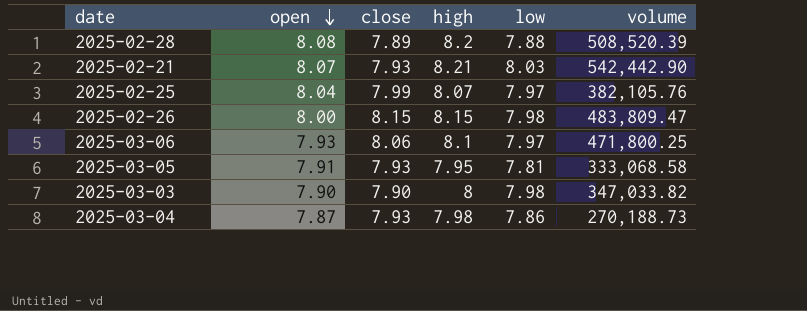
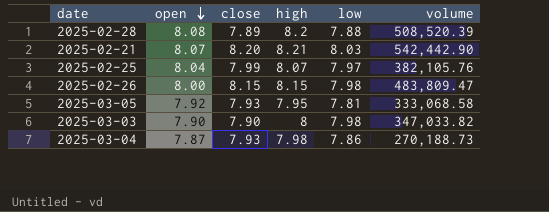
row 2025-03-06: 7.93 | 8.06 | 8.1 | 7.97 | 471,800.25 -> none
2025-02-21 | close: 7.93 -> 8.20
2025-03-05 | open: 7.91 -> 7.92

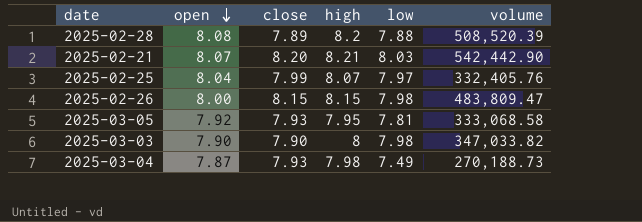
2025-02-25 | volume: 382,105.76 -> 332,405.76
2025-03-04 | low: 7.86 -> 7.49

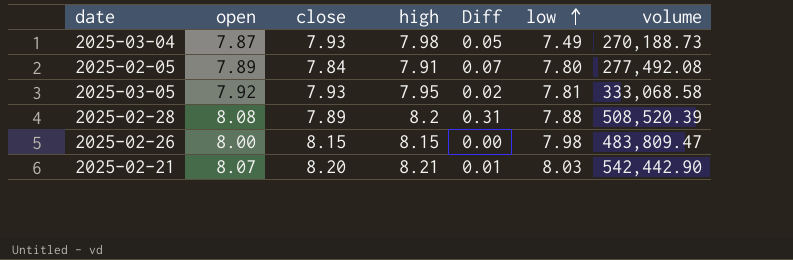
row order: open descending -> low ascending
column Diff | formula: none -> [high] - [close]
row 2025-02-25: 8.04 | 7.99 | 8.07 | 7.97 | 332,405.76 -> none
row 2025-03-03: 7.90 | 7.90 | 8 | 7.98 | 347,033.82 -> none
row 2025-02-05: none -> 7.89 | 7.84 | 7.91 | 0.07 | 7.80 | 277,492.08

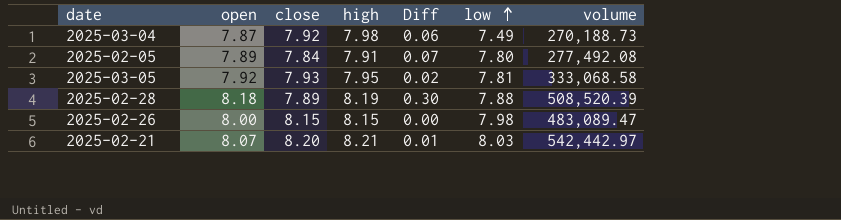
2025-03-04 | close: 7.93 -> 7.92
2025-03-04 | Diff: 0.05 -> 0.06
2025-02-28 | open: 8.08 -> 8.18
2025-02-28 | high: 8.2 -> 8.19
2025-02-28 | Diff: 0.31 -> 0.30
2025-02-26 | volume: 483,809.47 -> 483,089.47
2025-02-21 | volume: 542,442.90 -> 542,442.97

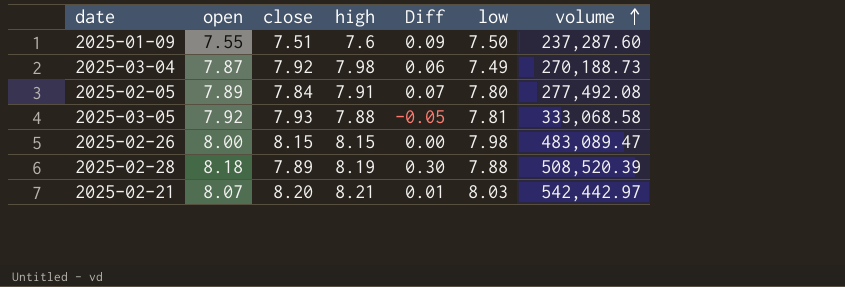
row order: low ascending -> volume ascending
row 2025-01-09: none -> 7.55 | 7.51 | 7.6 | 0.09 | 7.50 | 237,287.60
2025-03-05 | high: 7.95 -> 7.88
2025-03-05 | Diff: 0.02 -> -0.05

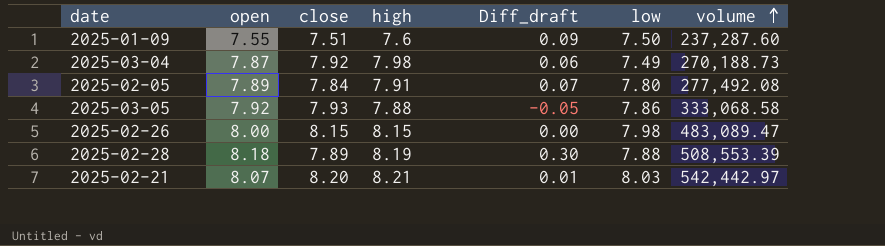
column name: Diff -> Diff_draft
2025-03-05 | low: 7.81 -> 7.86
2025-02-28 | volume: 508,520.39 -> 508,553.39

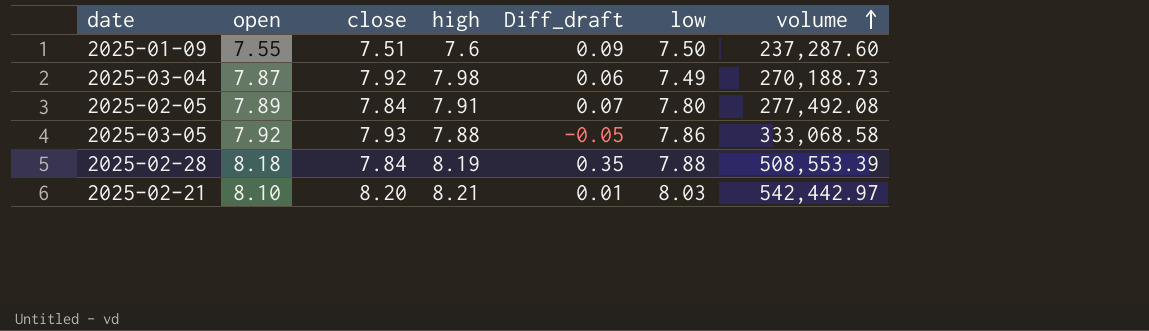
row 2025-02-26: 8.00 | 8.15 | 8.15 | 0.00 | 7.98 | 483,089.47 -> none
2025-02-28 | close: 7.89 -> 7.84
2025-02-28 | Diff_draft: 0.30 -> 0.35
2025-02-21 | open: 8.07 -> 8.10

